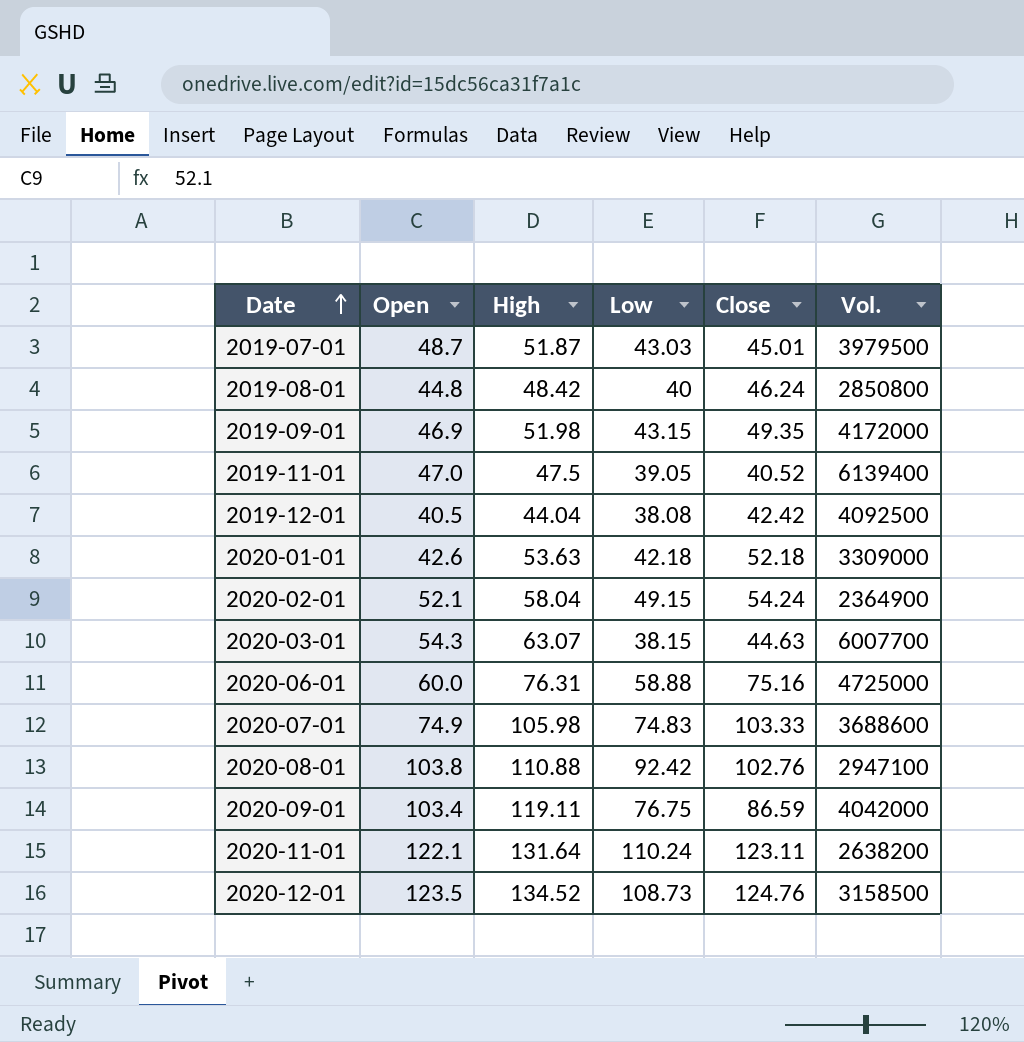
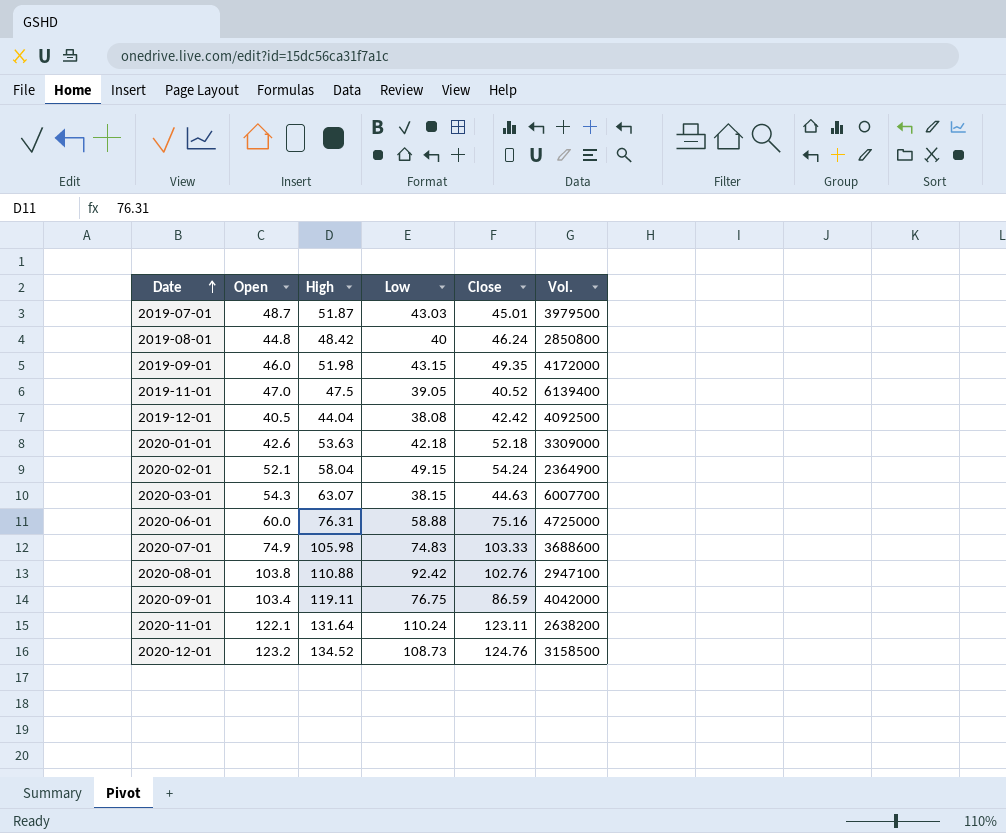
2019-09-01 | Open: 46.9 -> 46.0
2020-12-01 | Open: 123.5 -> 123.2

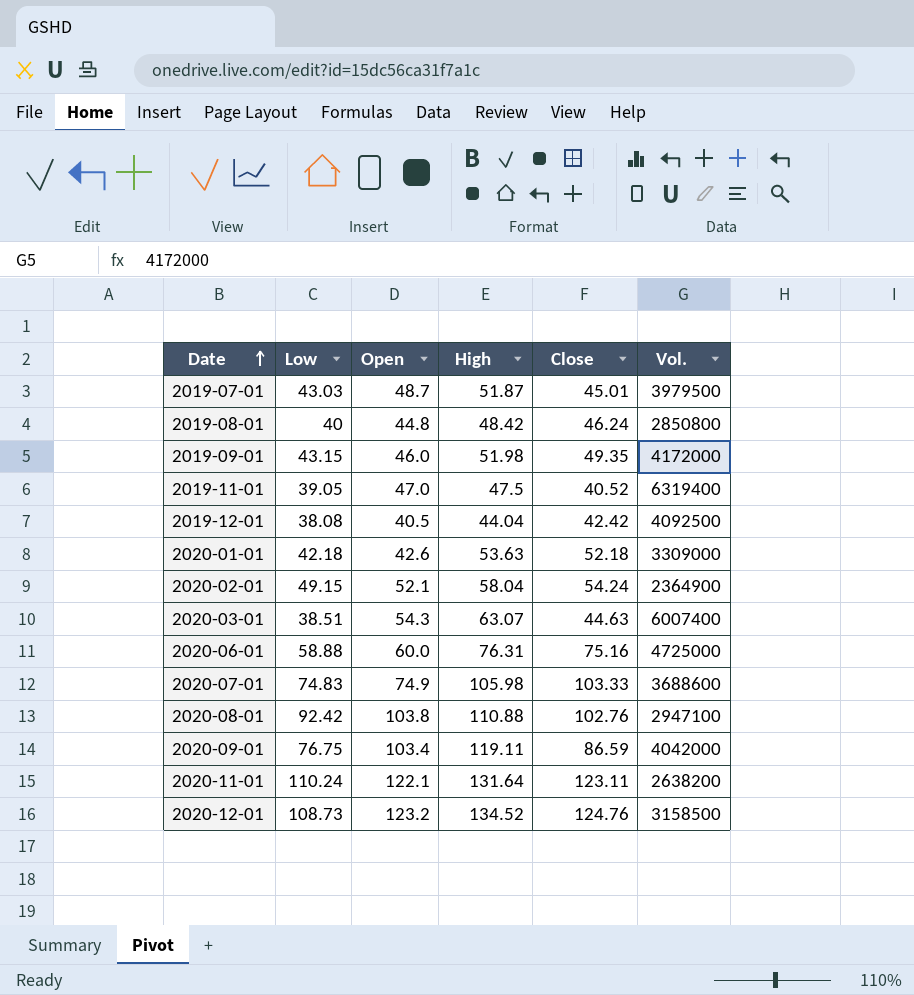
column Low | position: 4 -> 2
2019-11-01 | Vol.: 6139400 -> 6319400
2020-03-01 | Low: 38.15 -> 38.51
2020-03-01 | Vol.: 6007700 -> 6007400

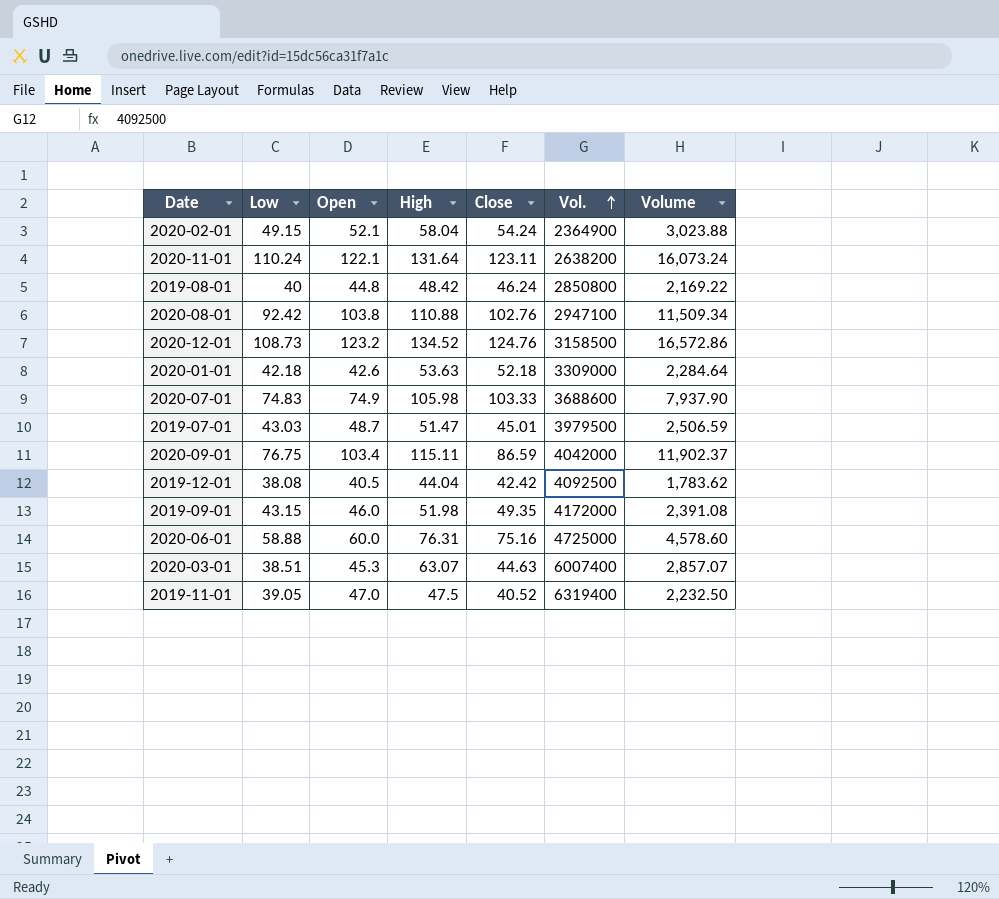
row order: Date ascending -> Vol. ascending
column Volume | formula: none -> [Open] * [High]
2019-07-01 | High: 51.87 -> 51.47
2020-09-01 | High: 119.11 -> 115.11
2020-03-01 | Open: 54.3 -> 45.3

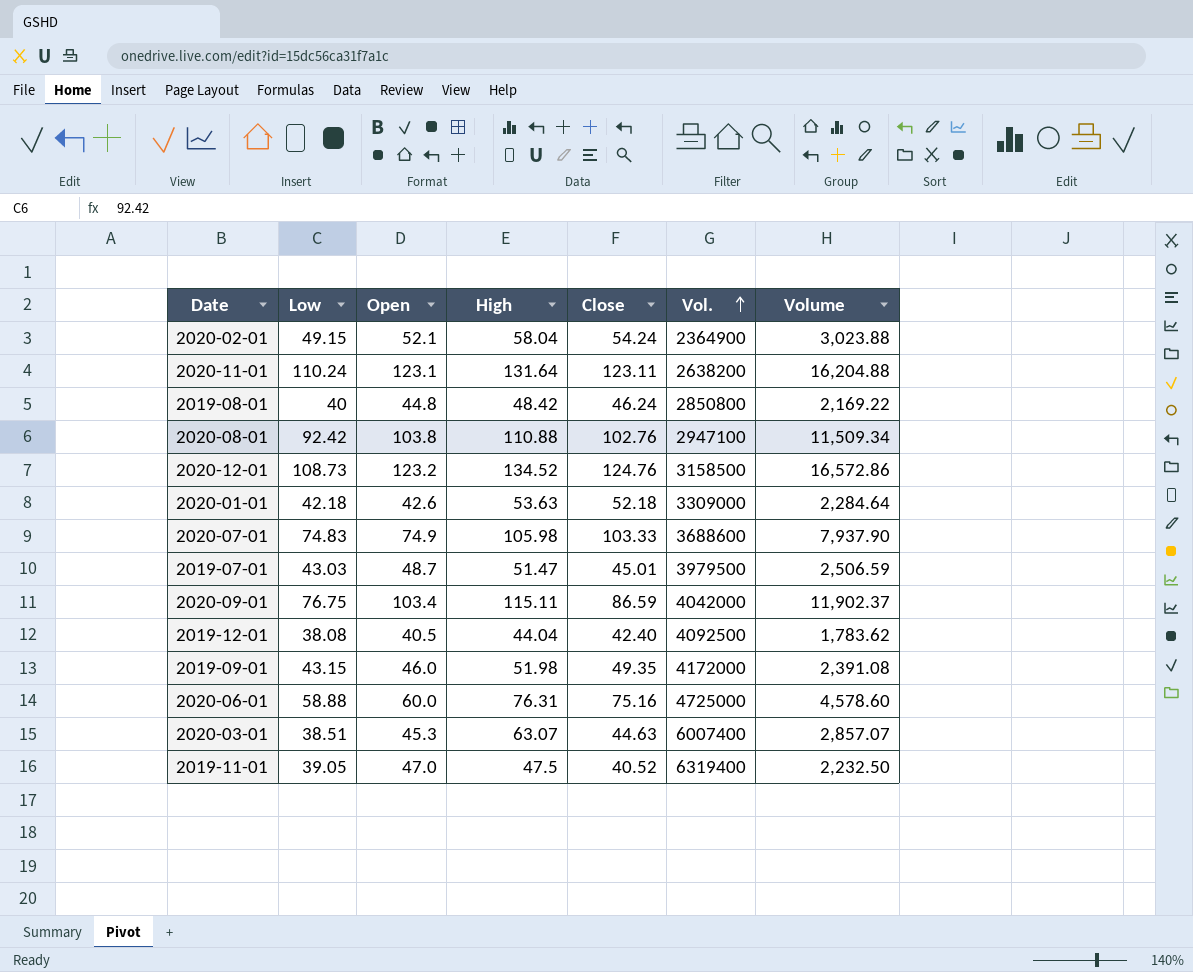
2020-11-01 | Open: 122.1 -> 123.1
2020-11-01 | Volume: 16,073.24 -> 16,204.88
2019-12-01 | Close: 42.42 -> 42.40

